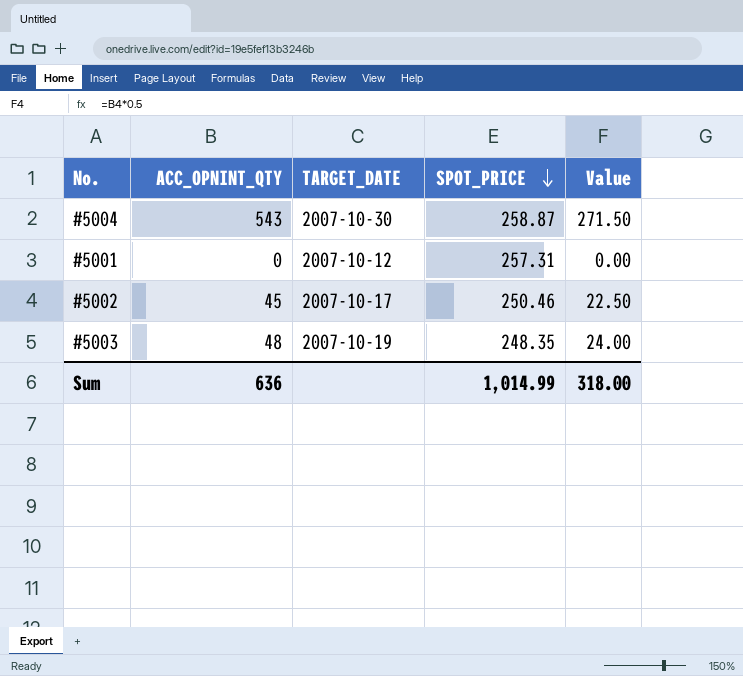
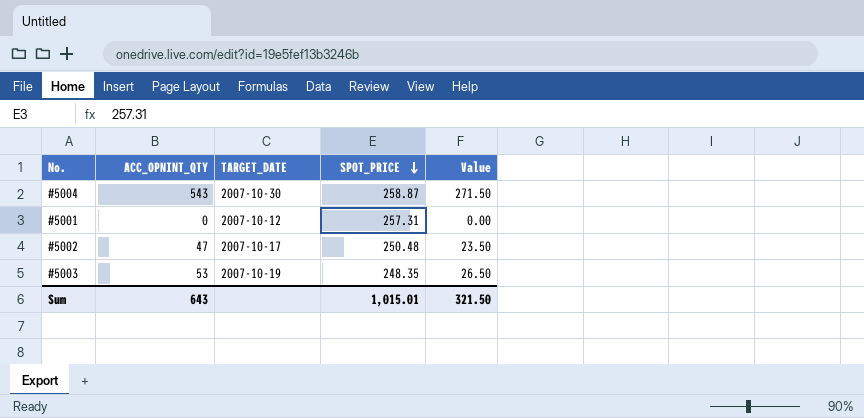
#5002 | ACC_OPNINT_QTY: 45 -> 47
#5002 | SPOT_PRICE: 250.46 -> 250.48
#5002 | Value: 22.50 -> 23.50
#5003 | ACC_OPNINT_QTY: 48 -> 53
#5003 | Value: 24.00 -> 26.50
Sum | ACC_OPNINT_QTY: 636 -> 643
Sum | SPOT_PRICE: 1,014.99 -> 1,015.01
Sum | Value: 318.00 -> 321.50

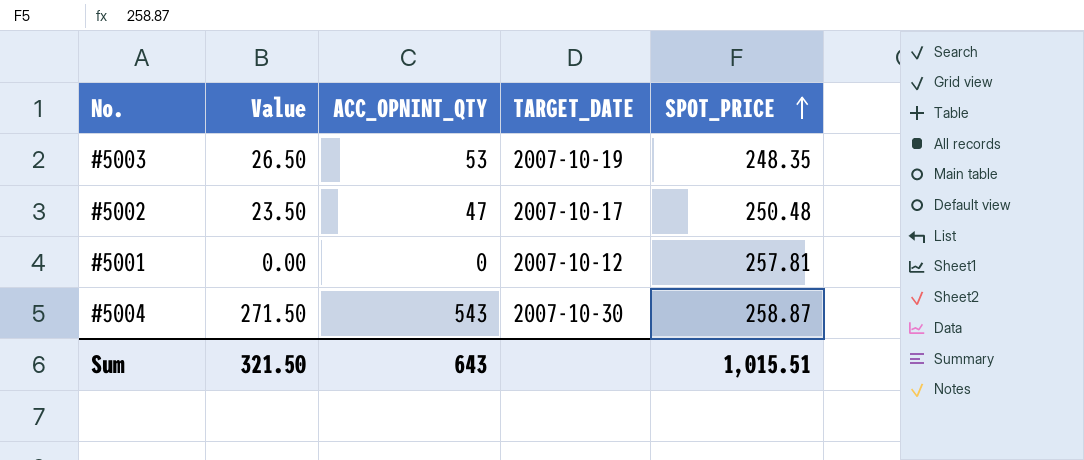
row order: SPOT_PRICE descending -> SPOT_PRICE ascending
column Value | position: 5 -> 2
#5001 | SPOT_PRICE: 257.31 -> 257.81
Sum | SPOT_PRICE: 1,015.01 -> 1,015.51

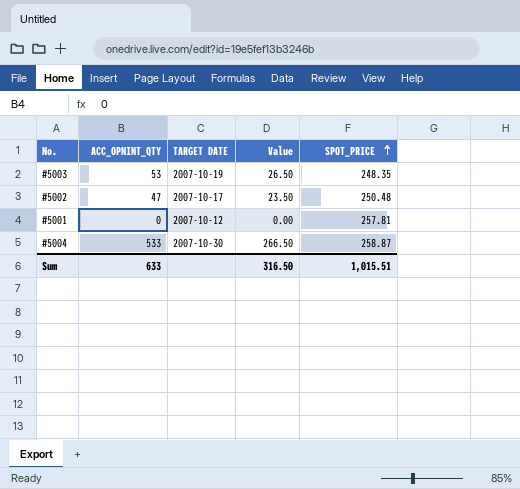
column name: TARGET_DATE -> TARGET DATE
column Value | position: 2 -> 4
#5004 | ACC_OPNINT_QTY: 543 -> 533
#5004 | Value: 271.50 -> 266.50
Sum | ACC_OPNINT_QTY: 643 -> 633
Sum | Value: 321.50 -> 316.50

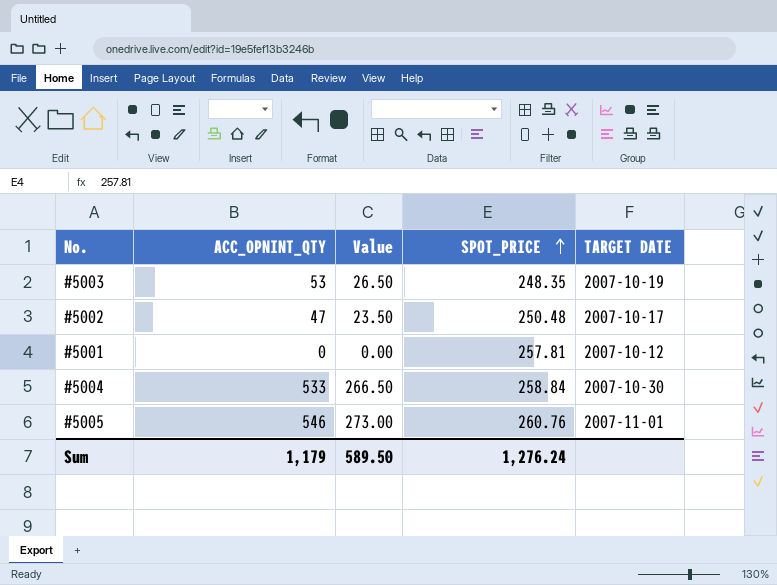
column TARGET DATE | position: 3 -> 5
#5004 | SPOT_PRICE: 258.87 -> 258.84
row #5005: none -> 546 | 273.00 | 260.76 | 2007-11-01
Sum | ACC_OPNINT_QTY: 633 -> 1,179
Sum | Value: 316.50 -> 589.50
Sum | SPOT_PRICE: 1,015.51 -> 1,276.24

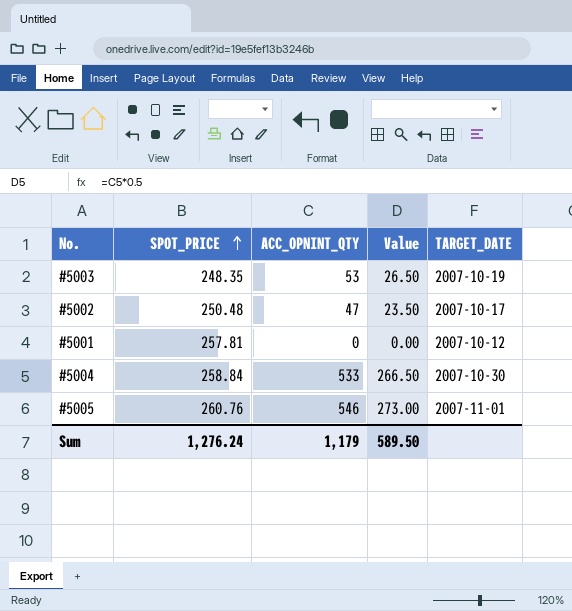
column SPOT_PRICE | position: 4 -> 2
column name: TARGET DATE -> TARGET_DATE

